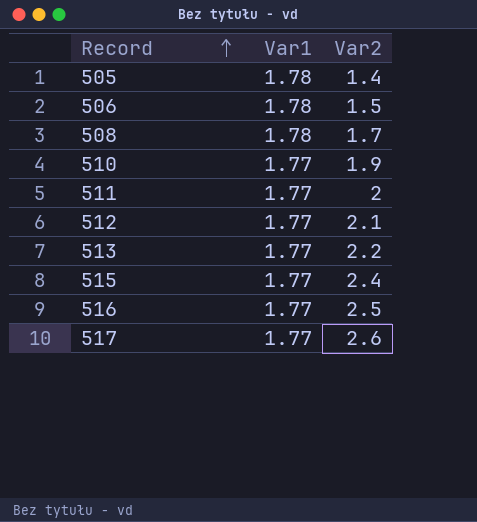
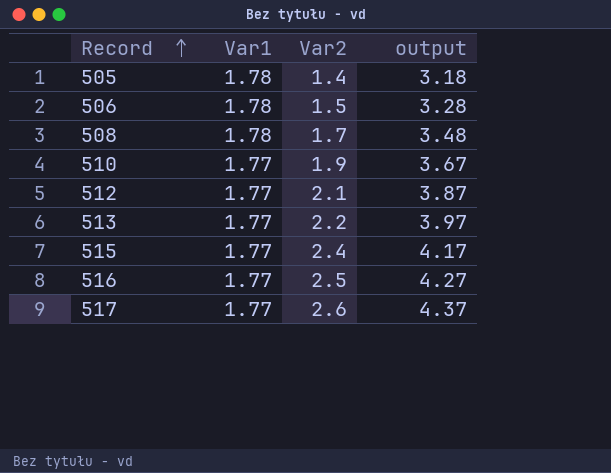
column output | formula: none -> [Var1] + [Var2]
row 511: 1.77 | 2 -> none

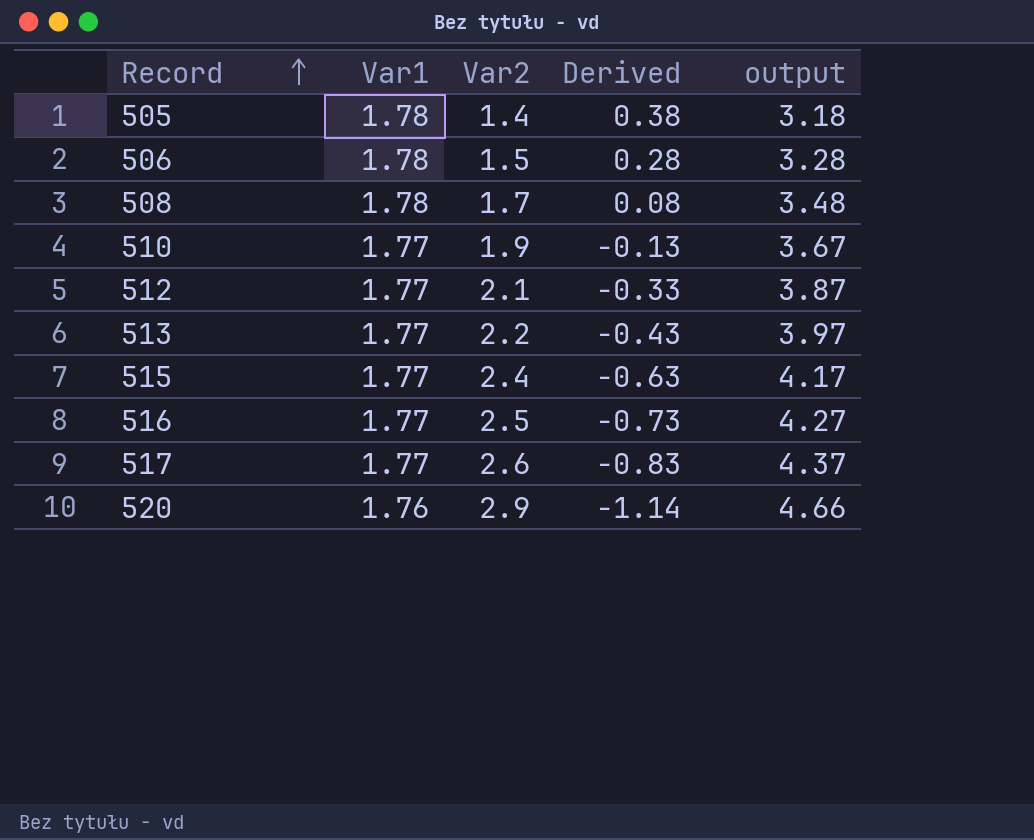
column Derived | formula: none -> [Var1] - [Var2]
row 520: none -> 1.76 | 2.9 | -1.14 | 4.66

